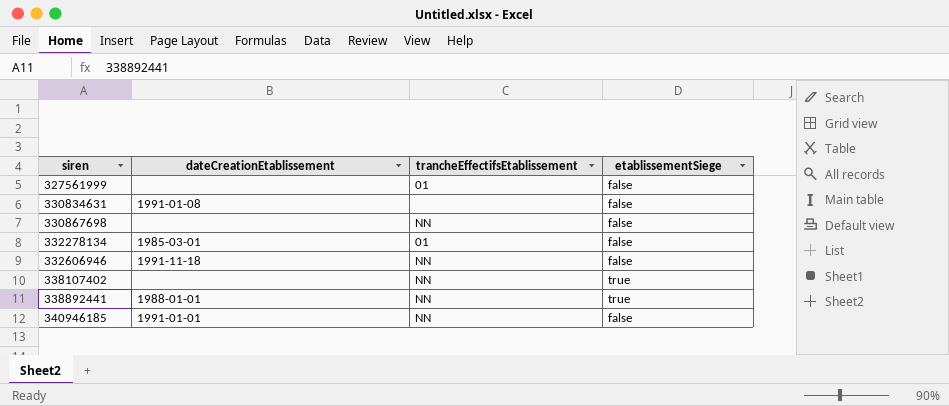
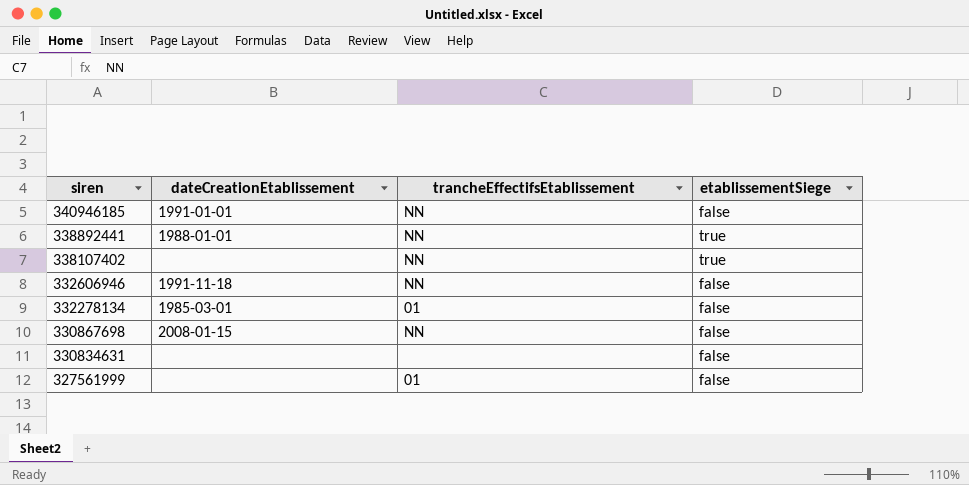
row order: siren ascending -> siren descending
330867698 | dateCreationEtablissement: none -> 2008-01-15
330834631 | dateCreationEtablissement: 1991-01-08 -> none

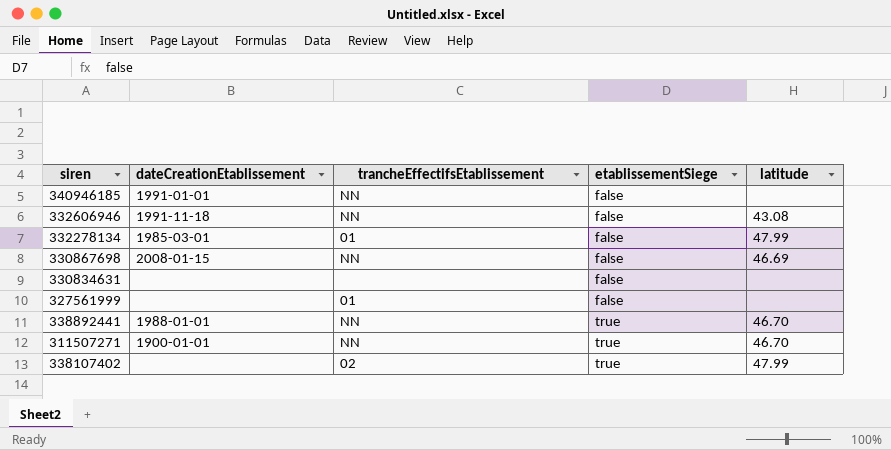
row order: siren descending -> etablissementSiege ascending
column latitude | position: none -> 5
row 311507271: none -> 1900-01-01 | NN | true | 46.70
338107402 | trancheEffectifsEtablissement: NN -> 02

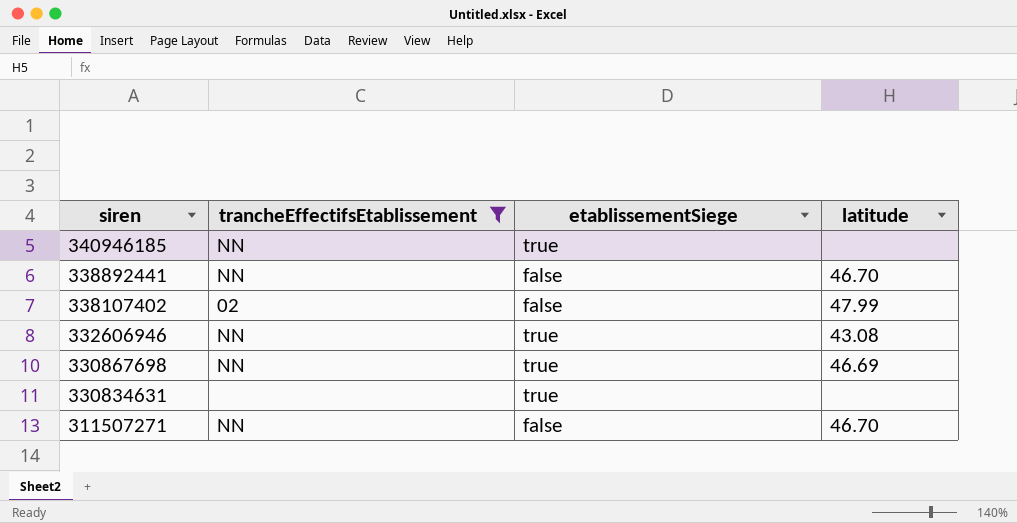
filter: none -> trancheEffectifsEtablissement != 01
row order: etablissementSiege ascending -> siren descending
column dateCreationEtablissement | position: 2 -> none
340946185 | etablissementSiege: false -> true
338892441 | etablissementSiege: true -> false
338107402 | etablissementSiege: true -> false
332606946 | etablissementSiege: false -> true
330867698 | etablissementSiege: false -> true
330834631 | etablissementSiege: false -> true
311507271 | etablissementSiege: true -> false

